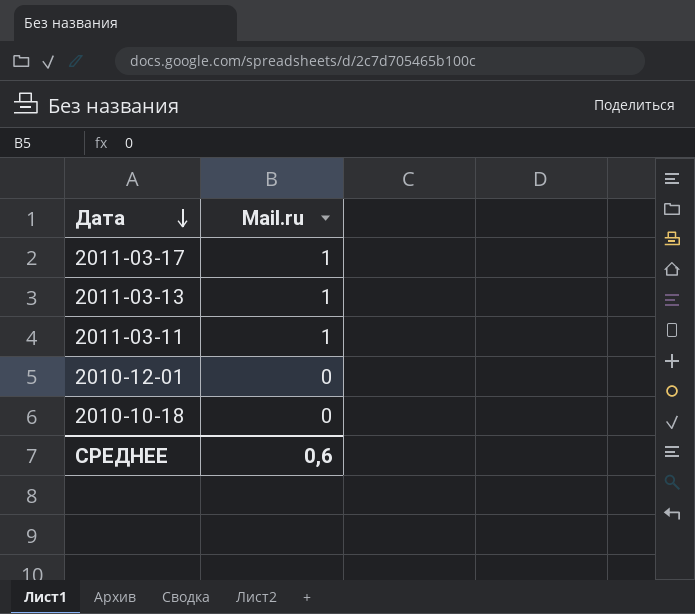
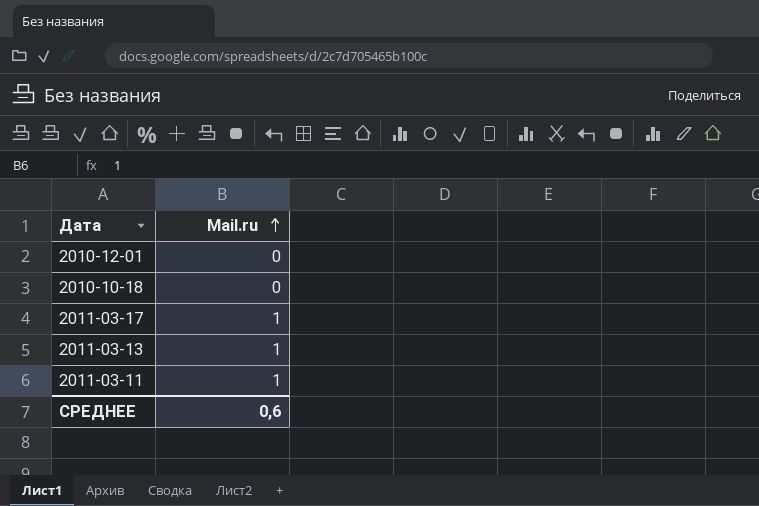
row order: Дата descending -> Mail.ru ascending

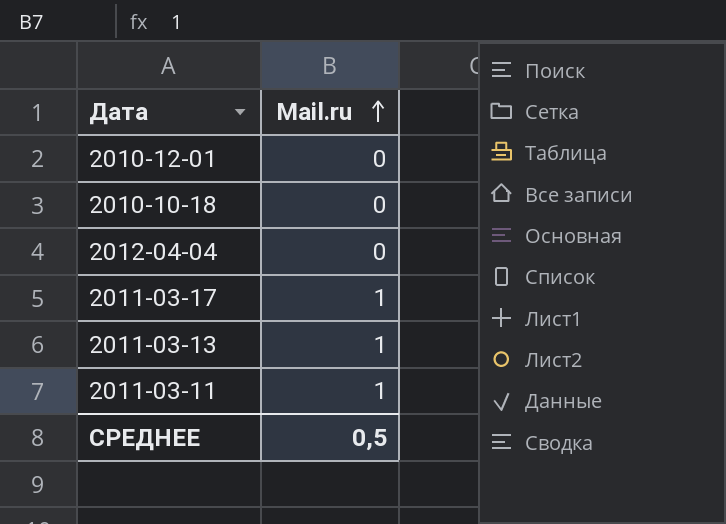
row 2012-04-04: none -> 0
СРЕДНЕЕ | Mail.ru: 0,6 -> 0,5

